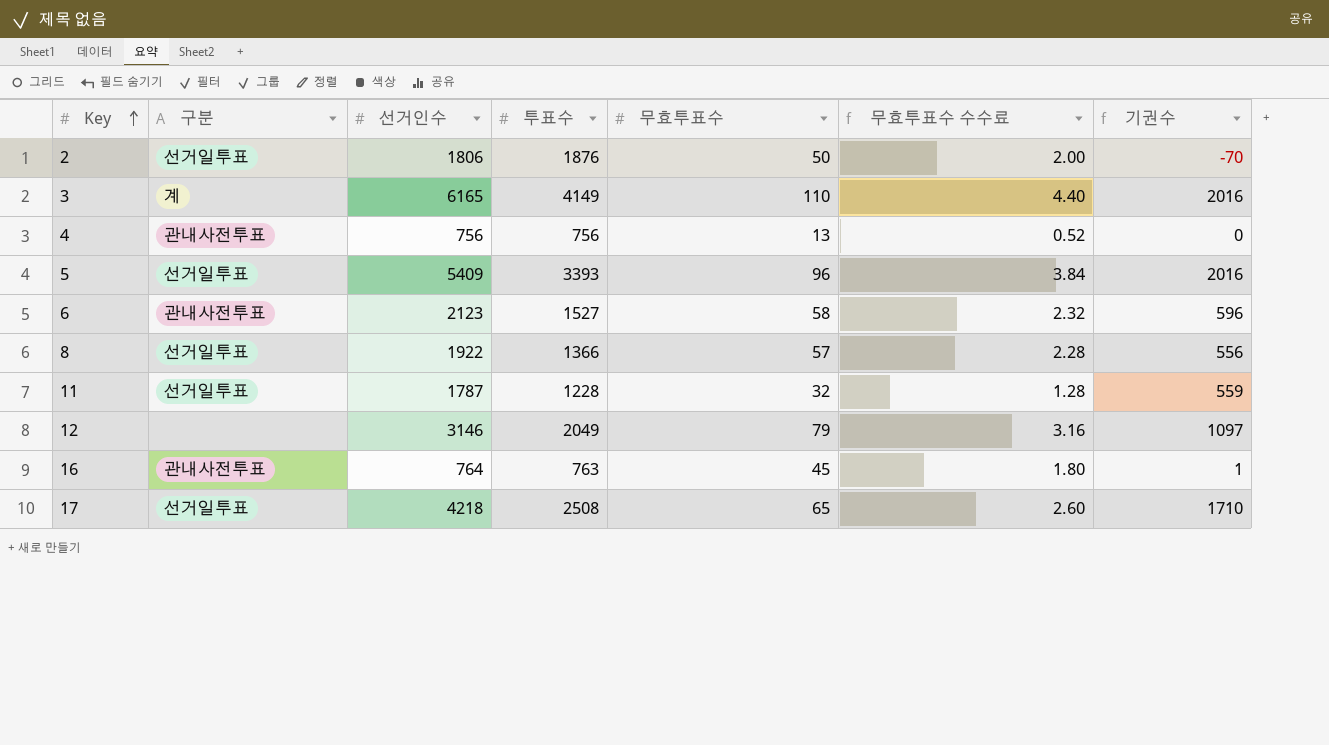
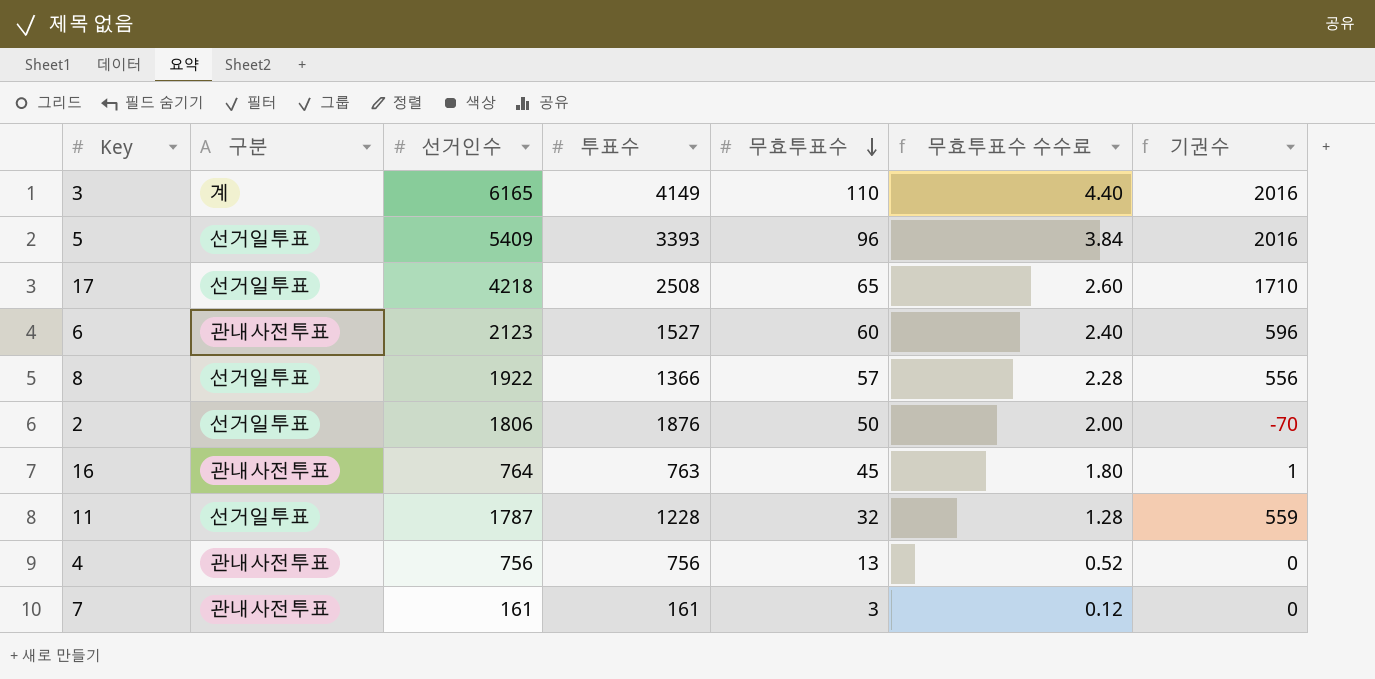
row order: Key ascending -> 무효투표수 descending
row 12: none | 3146 | 2049 | 79 | 3.16 | 1097 -> none
6 | 무효투표수: 58 -> 60
6 | 무효투표수 수수료: 2.32 -> 2.40
row 7: none -> 관내사전투표 | 161 | 161 | 3 | 0.12 | 0

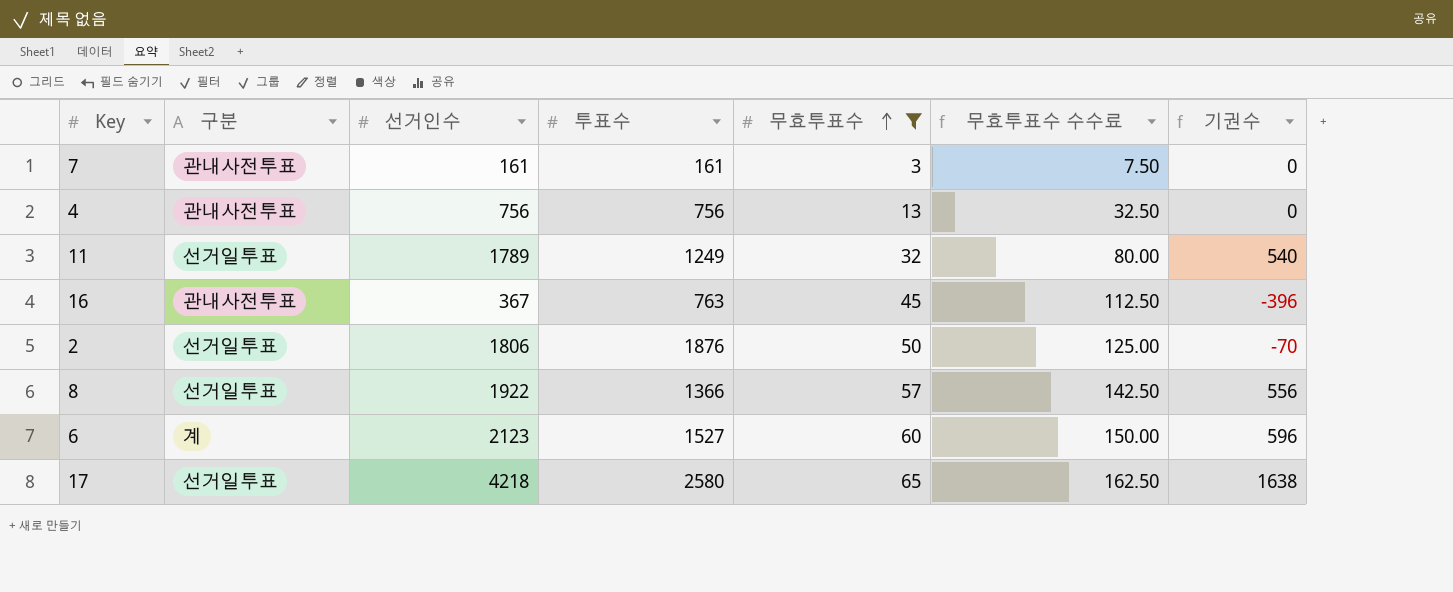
filter: none -> 무효투표수 <= 65
row order: 무효투표수 descending -> 무효투표수 ascending
column 무효투표수 수수료 | formula: [무효투표수] * 0.04 -> [무효투표수] * 2.5
11 | 선거인수: 1787 -> 1789
11 | 투표수: 1228 -> 1249
11 | 기권수: 559 -> 540
16 | 선거인수: 764 -> 367
16 | 기권수: 1 -> -396
6 | 구분: 관내사전투표 -> 계
17 | 투표수: 2508 -> 2580
17 | 기권수: 1710 -> 1638

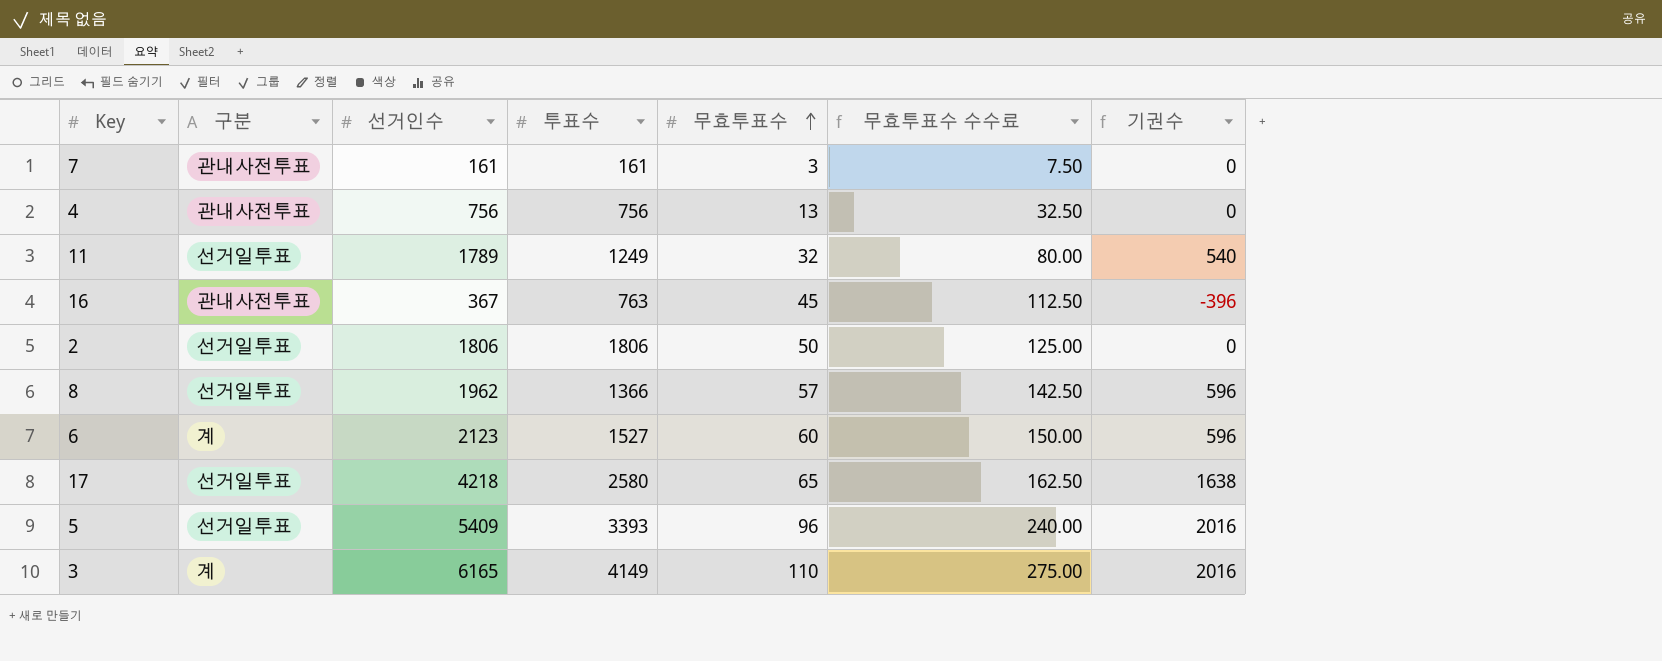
filter: 무효투표수 <= 65 -> none
2 | 투표수: 1876 -> 1806
2 | 기권수: -70 -> 0
8 | 선거인수: 1922 -> 1962
8 | 기권수: 556 -> 596

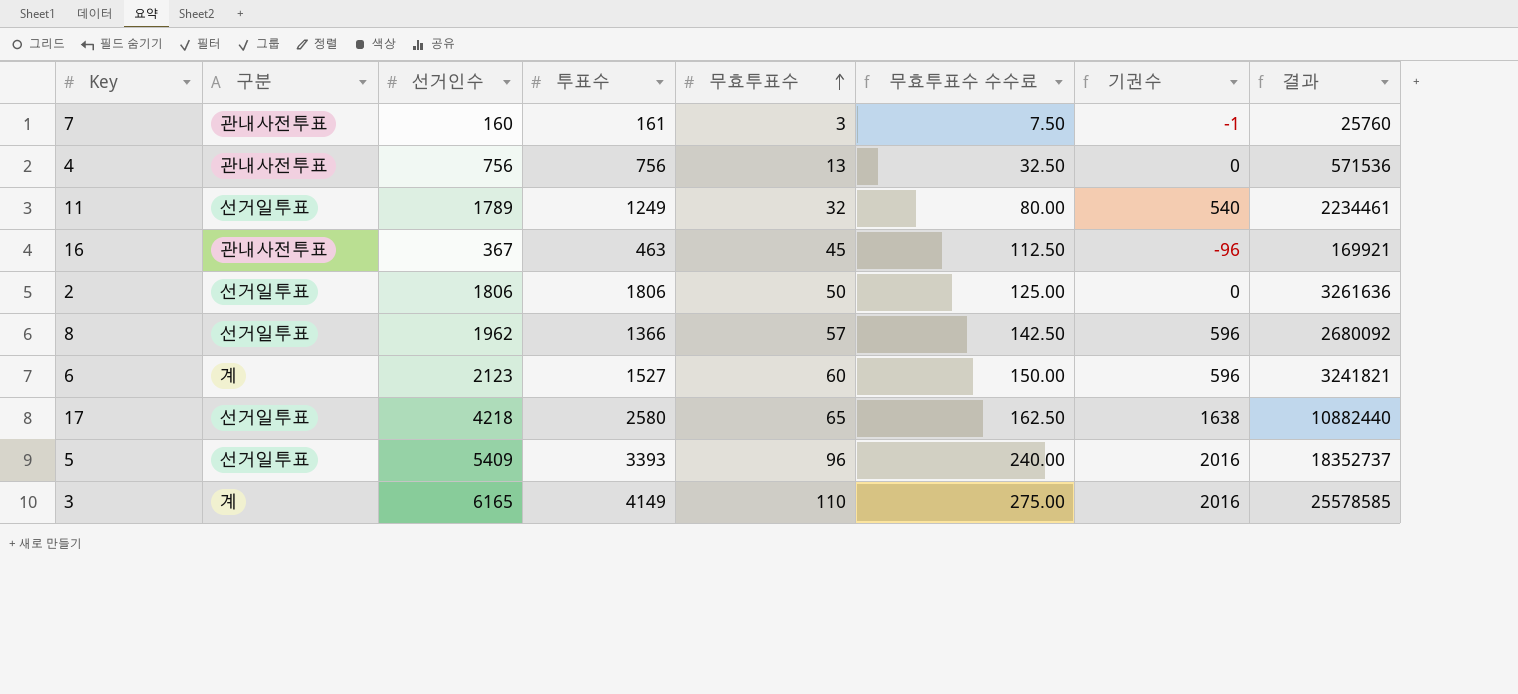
column 결과 | formula: none -> [선거인수] * [투표수]
7 | 선거인수: 161 -> 160
7 | 기권수: 0 -> -1
16 | 투표수: 763 -> 463
16 | 기권수: -396 -> -96

